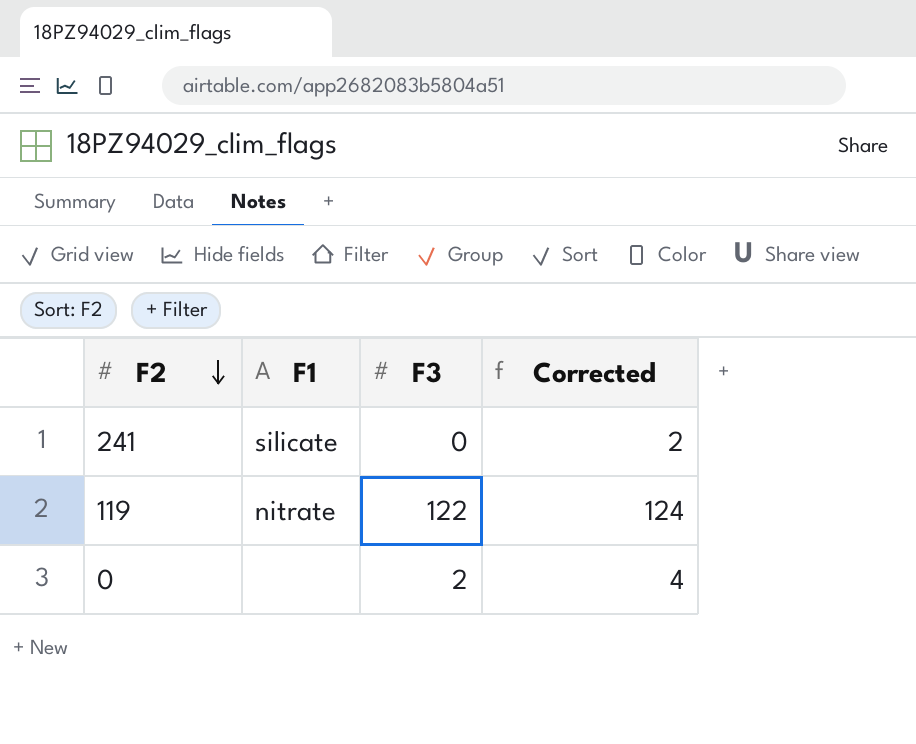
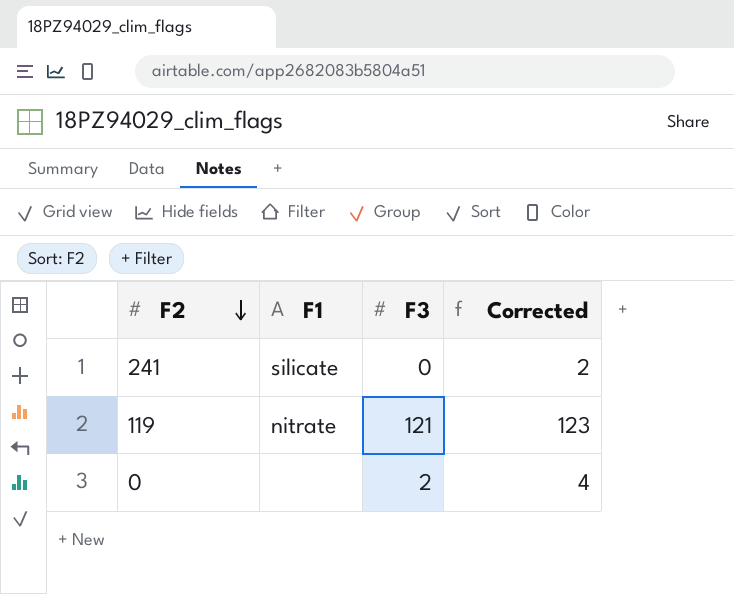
119 | F3: 122 -> 121
119 | Corrected: 124 -> 123

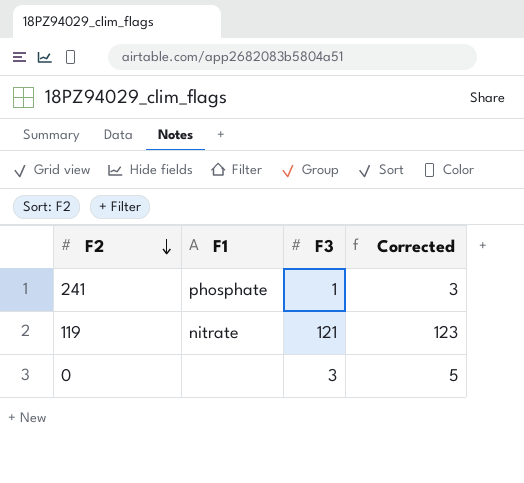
241 | F1: silicate -> phosphate
241 | F3: 0 -> 1
241 | Corrected: 2 -> 3
0 | F3: 2 -> 3
0 | Corrected: 4 -> 5

